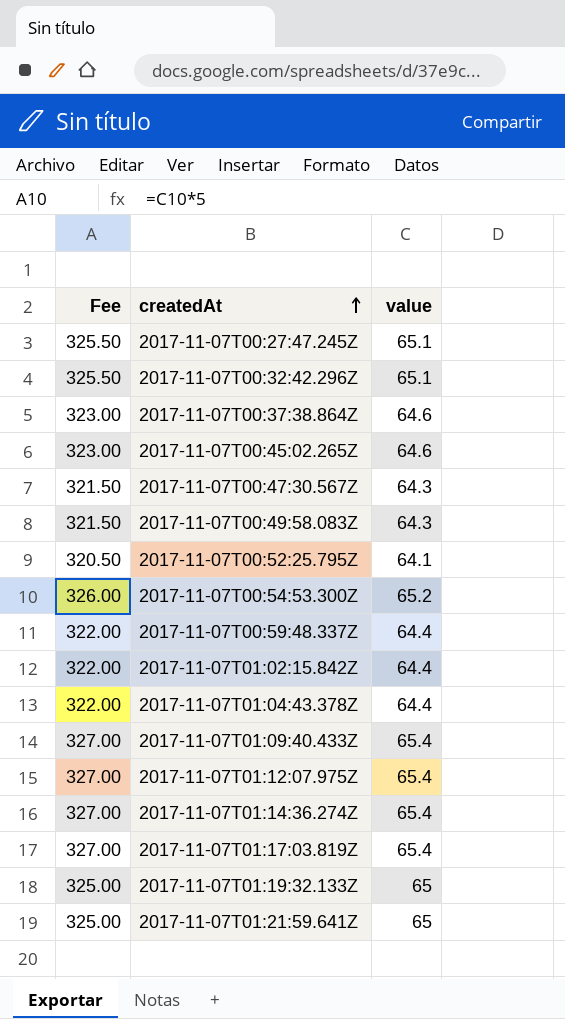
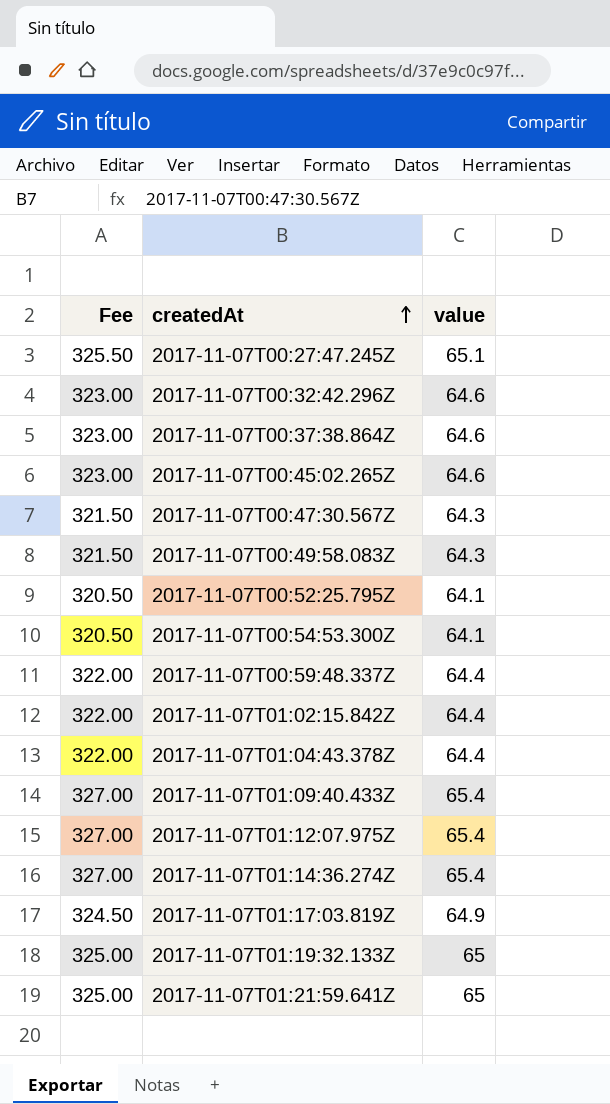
2017-11-07T00:32:42.296Z | Fee: 325.50 -> 323.00
2017-11-07T00:32:42.296Z | value: 65.1 -> 64.6
2017-11-07T00:54:53.300Z | Fee: 326.00 -> 320.50
2017-11-07T00:54:53.300Z | value: 65.2 -> 64.1
2017-11-07T01:17:03.819Z | Fee: 327.00 -> 324.50
2017-11-07T01:17:03.819Z | value: 65.4 -> 64.9

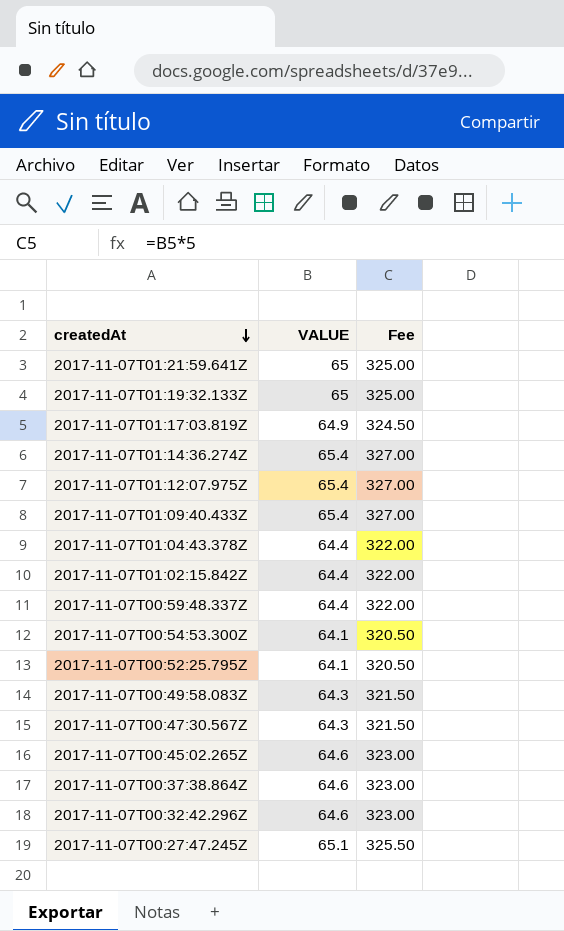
row order: createdAt ascending -> createdAt descending
column name: value -> VALUE
column Fee | position: 1 -> 3

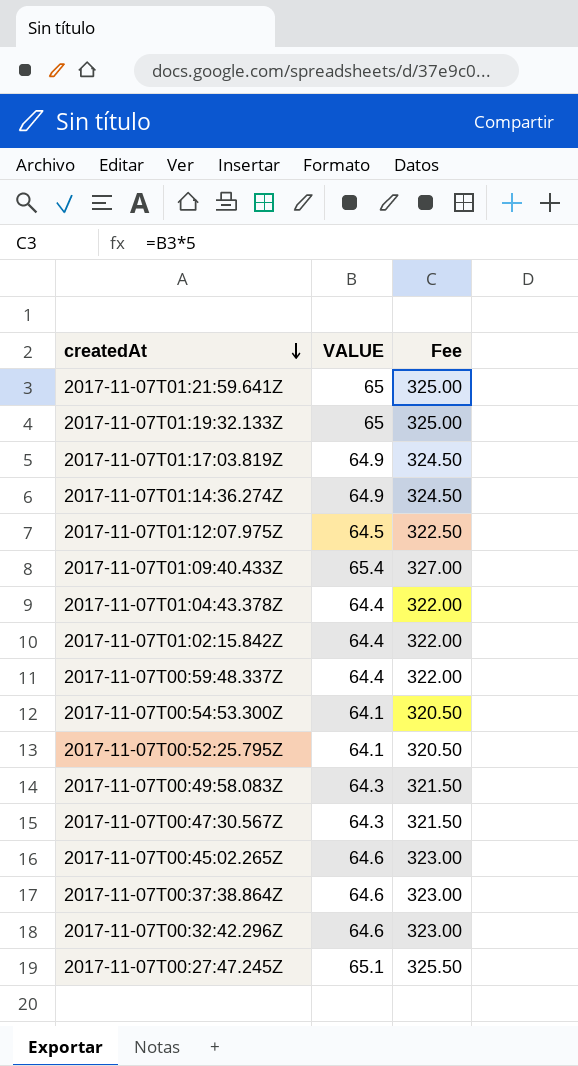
2017-11-07T01:14:36.274Z | VALUE: 65.4 -> 64.9
2017-11-07T01:14:36.274Z | Fee: 327.00 -> 324.50
2017-11-07T01:12:07.975Z | VALUE: 65.4 -> 64.5
2017-11-07T01:12:07.975Z | Fee: 327.00 -> 322.50

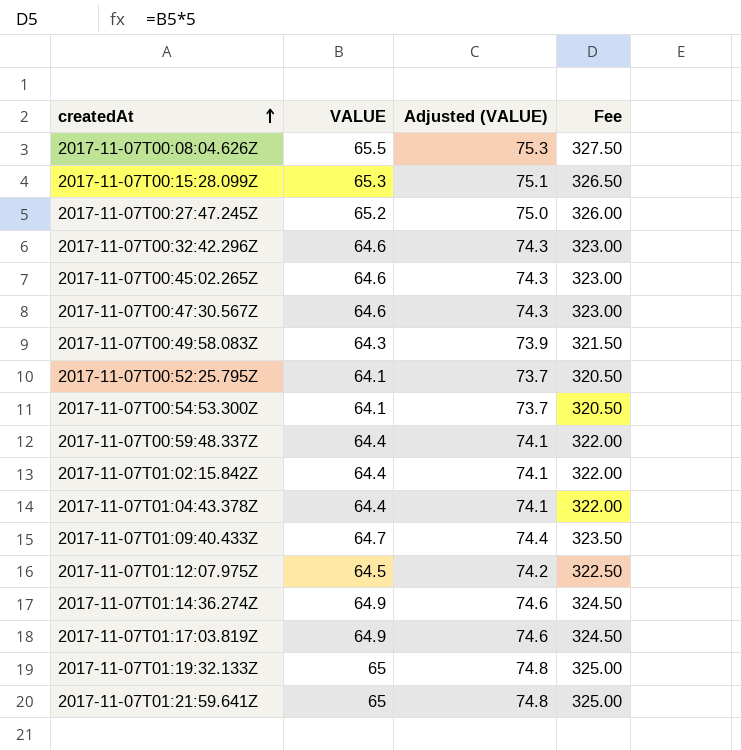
row order: createdAt descending -> createdAt ascending
column Adjusted (VALUE) | formula: none -> [VALUE] * 1.15
row 2017-11-07T00:37:38.864Z: 64.6 | 323.00 -> none
row 2017-11-07T00:08:04.626Z: none -> 65.5 | 75.3 | 327.50
row 2017-11-07T00:15:28.099Z: none -> 65.3 | 75.1 | 326.50
2017-11-07T00:27:47.245Z | VALUE: 65.1 -> 65.2
2017-11-07T00:27:47.245Z | Fee: 325.50 -> 326.00
2017-11-07T00:47:30.567Z | VALUE: 64.3 -> 64.6
2017-11-07T00:47:30.567Z | Fee: 321.50 -> 323.00
2017-11-07T01:09:40.433Z | VALUE: 65.4 -> 64.7
2017-11-07T01:09:40.433Z | Fee: 327.00 -> 323.50

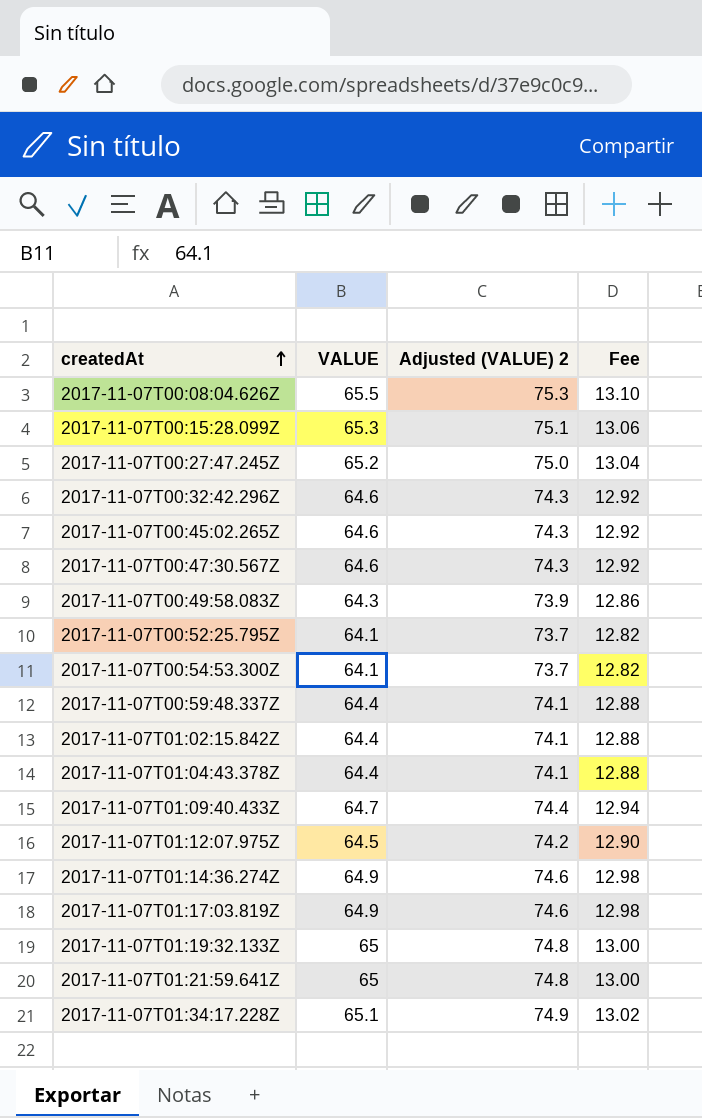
column name: Adjusted (VALUE) -> Adjusted (VALUE) 2
column Fee | formula: [VALUE] * 5 -> [VALUE] * 0.2
row 2017-11-07T01:34:17.228Z: none -> 65.1 | 74.9 | 13.02

